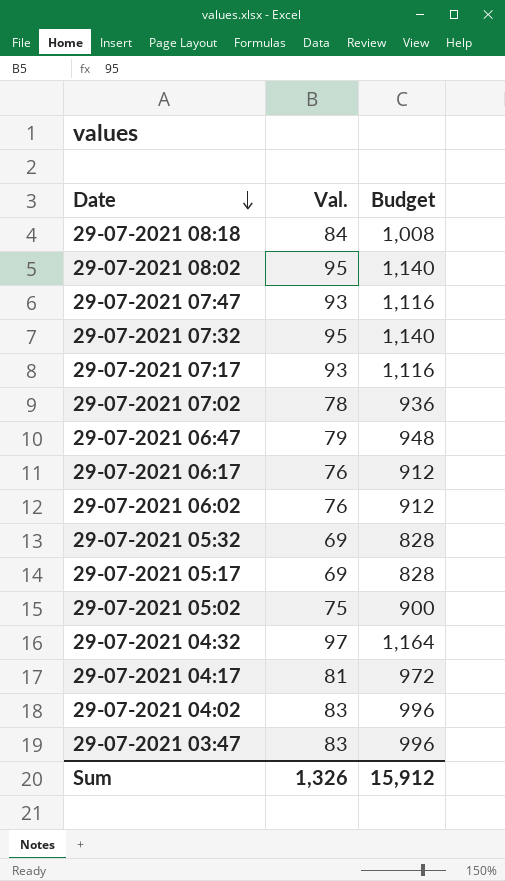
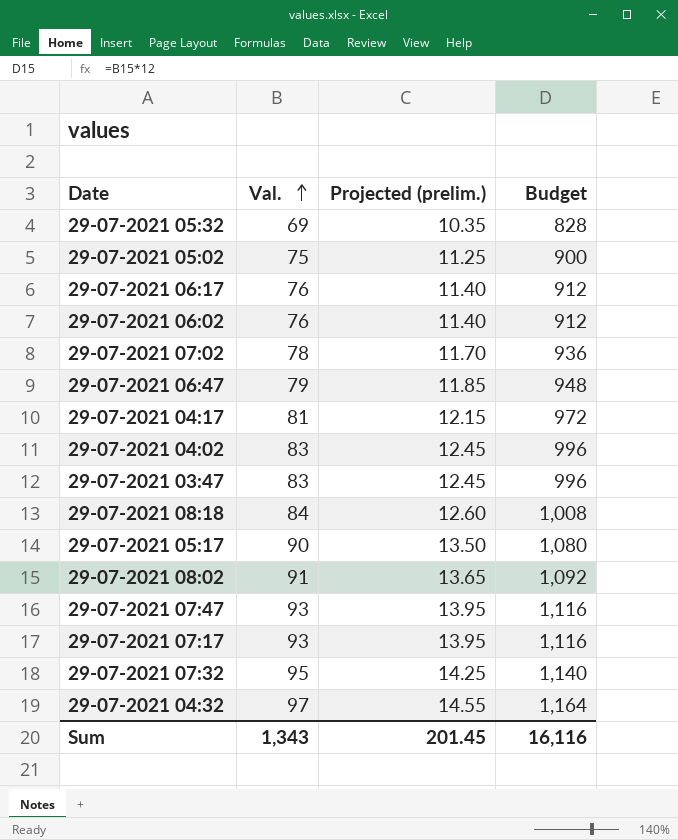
row order: Date descending -> Val. ascending
column Projected (prelim.) | formula: none -> [Val.] * 0.15
29-07-2021 05:17 | Val.: 69 -> 90
29-07-2021 05:17 | Budget: 828 -> 1,080
29-07-2021 08:02 | Val.: 95 -> 91
29-07-2021 08:02 | Budget: 1,140 -> 1,092
Sum | Val.: 1,326 -> 1,343
Sum | Budget: 15,912 -> 16,116

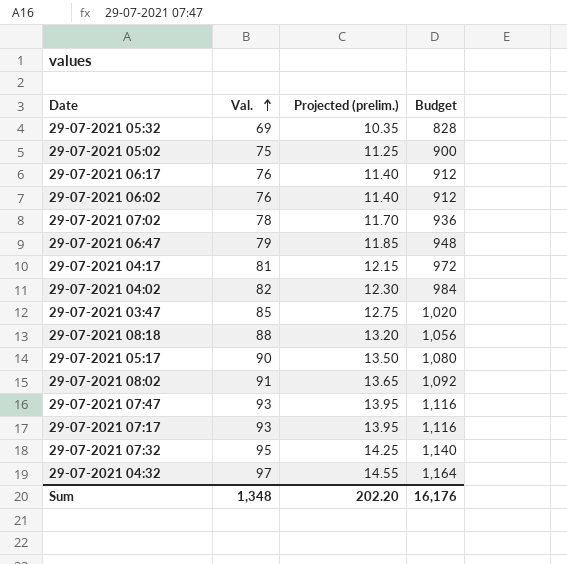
29-07-2021 04:02 | Val.: 83 -> 82
29-07-2021 04:02 | Projected (prelim.): 12.45 -> 12.30
29-07-2021 04:02 | Budget: 996 -> 984
29-07-2021 03:47 | Val.: 83 -> 85
29-07-2021 03:47 | Projected (prelim.): 12.45 -> 12.75
29-07-2021 03:47 | Budget: 996 -> 1,020
29-07-2021 08:18 | Val.: 84 -> 88
29-07-2021 08:18 | Projected (prelim.): 12.60 -> 13.20
29-07-2021 08:18 | Budget: 1,008 -> 1,056
Sum | Val.: 1,343 -> 1,348
Sum | Projected (prelim.): 201.45 -> 202.20
Sum | Budget: 16,116 -> 16,176

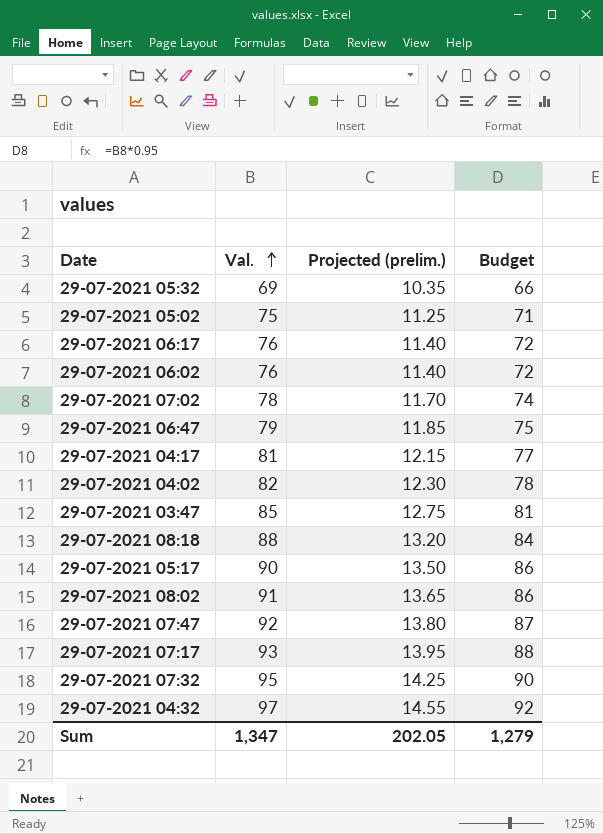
column Budget | formula: [Val.] * 12 -> [Val.] * 0.95
29-07-2021 07:47 | Val.: 93 -> 92
29-07-2021 07:47 | Projected (prelim.): 13.95 -> 13.80
Sum | Val.: 1,348 -> 1,347
Sum | Projected (prelim.): 202.20 -> 202.05
Sum | Budget: 16,176 -> 1,279

